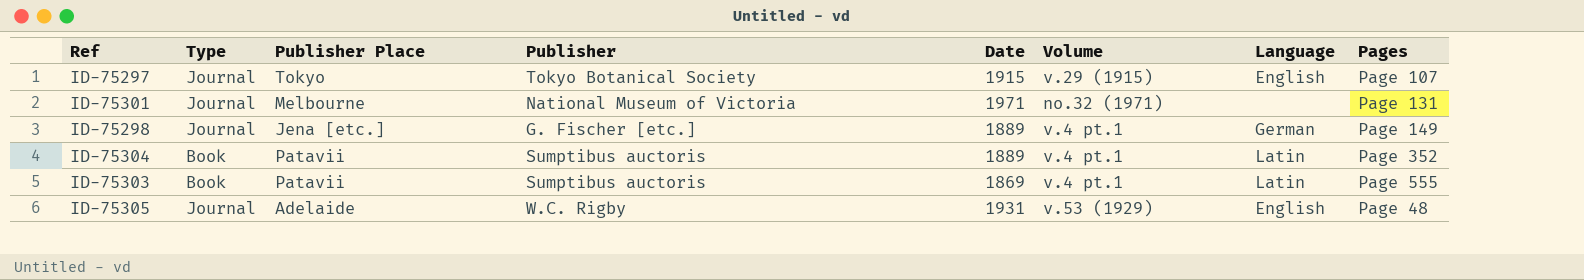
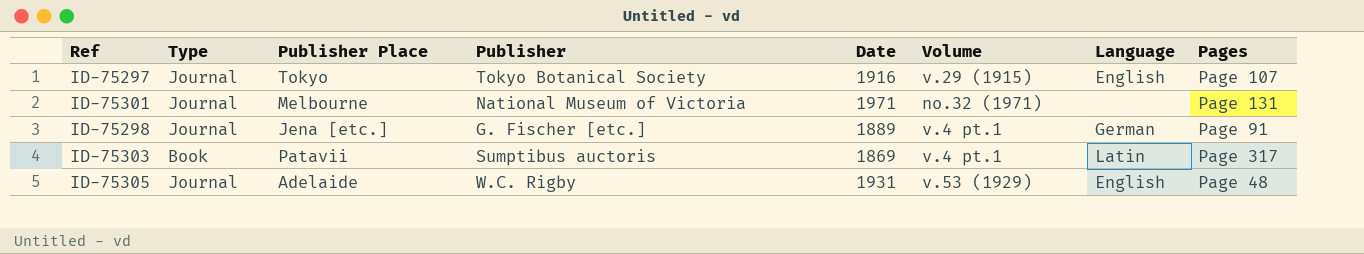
row ID-75304: Book | Patavii | Sumptibus auctoris | 1889 | v.4 pt.1 | Latin | Page 352 -> none
ID-75297 | Date: 1915 -> 1916
ID-75298 | Pages: Page 149 -> Page 91
ID-75303 | Pages: Page 555 -> Page 317

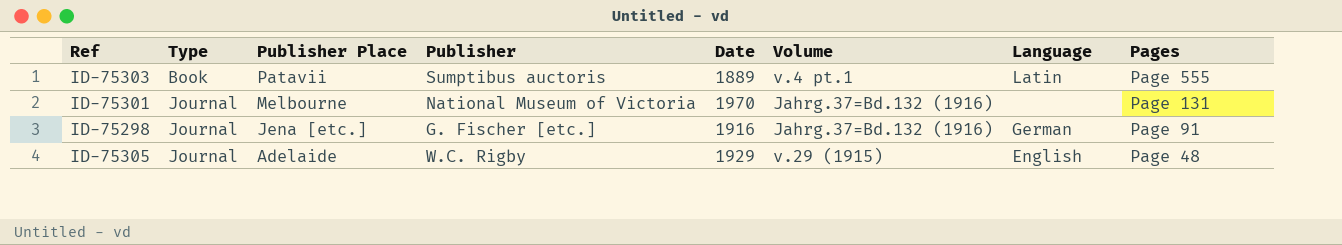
row order: none -> Type ascending
row ID-75297: Journal | Tokyo | Tokyo Botanical Society | 1916 | v.29 (1915) | English | Page 107 -> none
ID-75303 | Date: 1869 -> 1889
ID-75303 | Pages: Page 317 -> Page 555
ID-75301 | Date: 1971 -> 1970
ID-75301 | Volume: no.32 (1971) -> Jahrg.37=Bd.132 (1916)
ID-75298 | Date: 1889 -> 1916
ID-75298 | Volume: v.4 pt.1 -> Jahrg.37=Bd.132 (1916)
ID-75305 | Date: 1931 -> 1929
ID-75305 | Volume: v.53 (1929) -> v.29 (1915)

